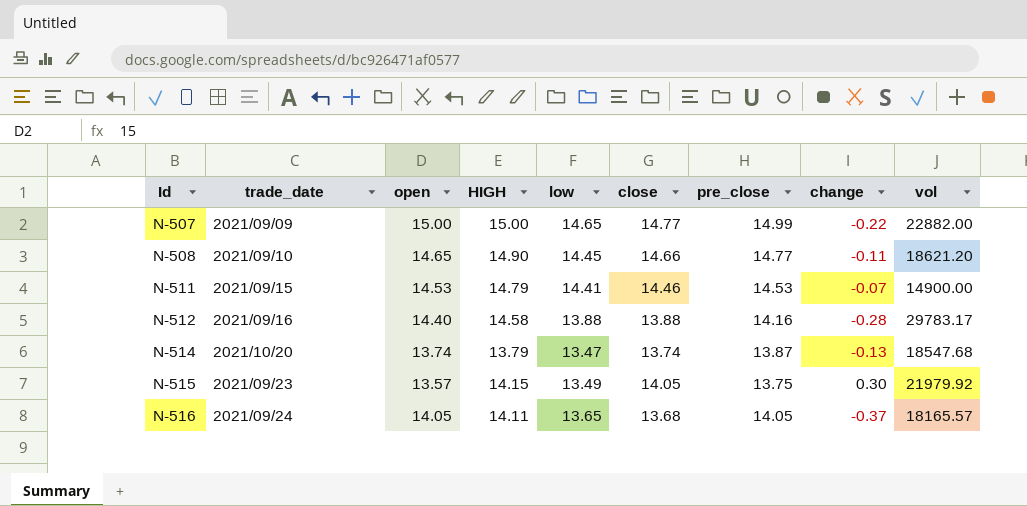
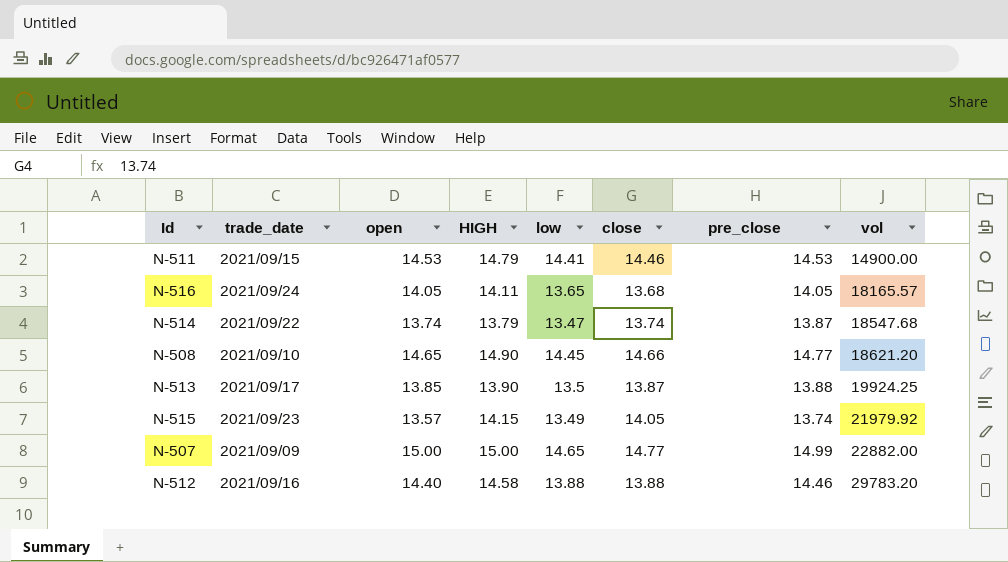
row order: Id ascending -> vol ascending
column change | formula: [close] - [pre_close] -> none
N-514 | trade_date: 2021/10/20 -> 2021/09/22
row N-513: none -> 2021/09/17 | 13.85 | 13.90 | 13.5 | 13.87 | 13.88 | 19924.25
N-515 | pre_close: 13.75 -> 13.74
N-512 | pre_close: 14.16 -> 14.46
N-512 | vol: 29783.17 -> 29783.20

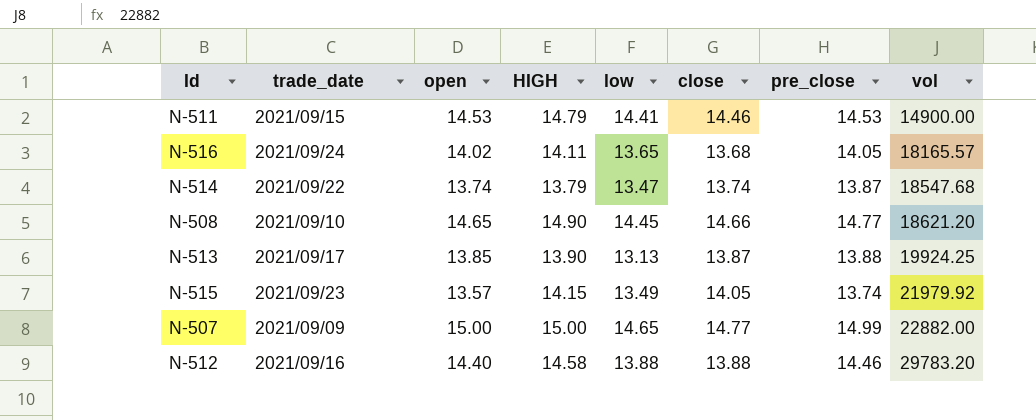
N-516 | open: 14.05 -> 14.02
N-513 | low: 13.5 -> 13.13

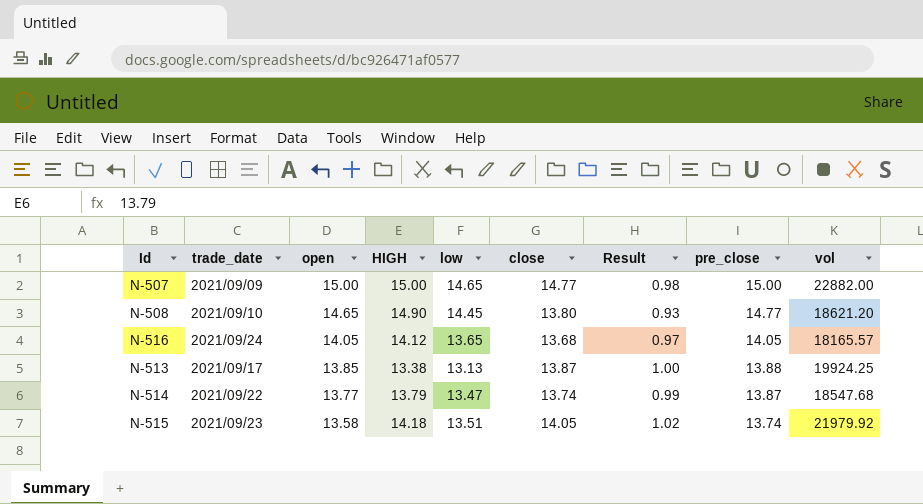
row order: vol ascending -> open descending
column Result | formula: none -> [close] / [pre_close]
row N-511: 2021/09/15 | 14.53 | 14.79 | 14.41 | 14.46 | 14.53 | 14900.00 -> none
row N-512: 2021/09/16 | 14.40 | 14.58 | 13.88 | 13.88 | 14.46 | 29783.20 -> none
N-507 | pre_close: 14.99 -> 15.00
N-508 | close: 14.66 -> 13.80
N-516 | open: 14.02 -> 14.05
N-516 | HIGH: 14.11 -> 14.12
N-513 | HIGH: 13.90 -> 13.38
N-514 | open: 13.74 -> 13.77
N-515 | open: 13.57 -> 13.58
N-515 | HIGH: 14.15 -> 14.18
N-515 | low: 13.49 -> 13.51

